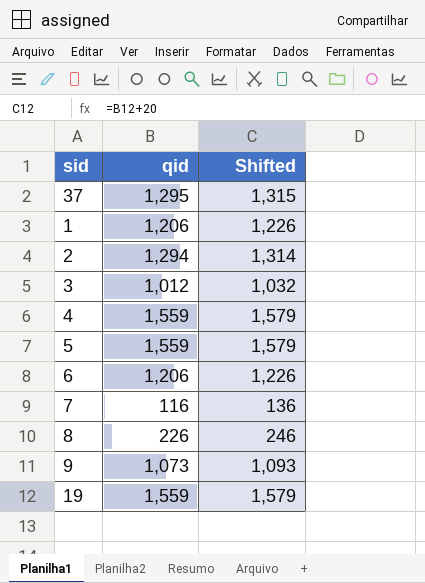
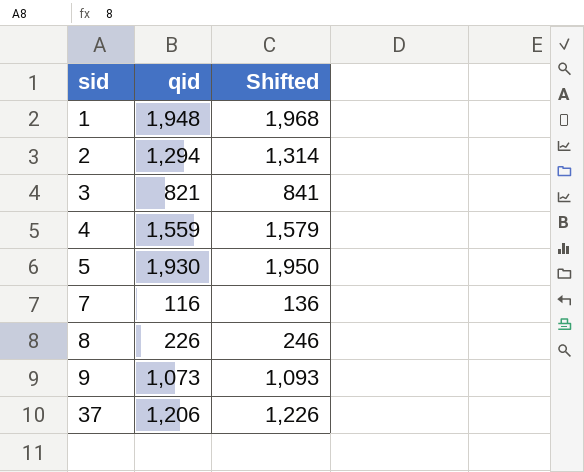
row order: none -> sid ascending
row 6: 1,206 | 1,226 -> none
row 19: 1,559 | 1,579 -> none
1 | qid: 1,206 -> 1,948
1 | Shifted: 1,226 -> 1,968
3 | qid: 1,012 -> 821
3 | Shifted: 1,032 -> 841
5 | qid: 1,559 -> 1,930
5 | Shifted: 1,579 -> 1,950
37 | qid: 1,295 -> 1,206
37 | Shifted: 1,315 -> 1,226

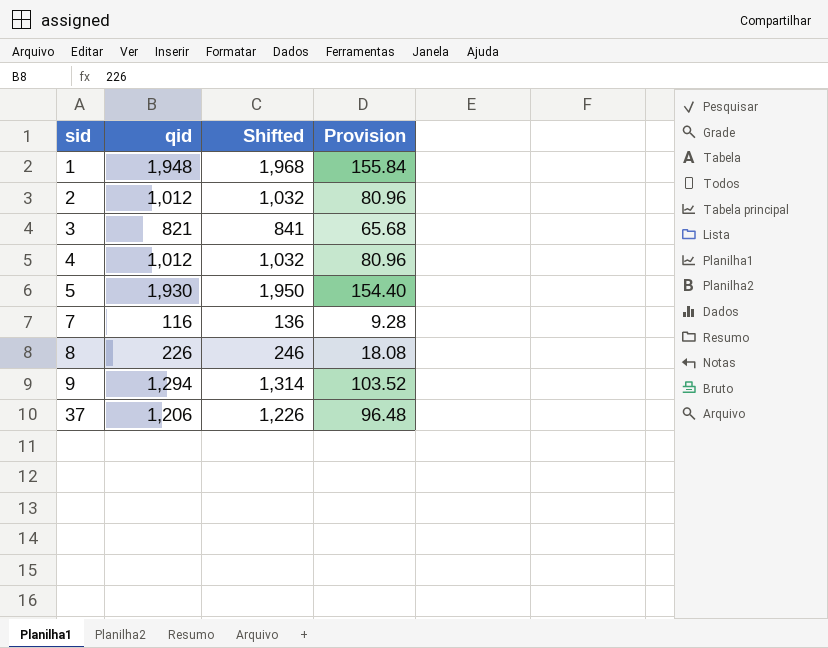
column Provision | formula: none -> [qid] * 0.08
2 | qid: 1,294 -> 1,012
2 | Shifted: 1,314 -> 1,032
4 | qid: 1,559 -> 1,012
4 | Shifted: 1,579 -> 1,032
9 | qid: 1,073 -> 1,294
9 | Shifted: 1,093 -> 1,314

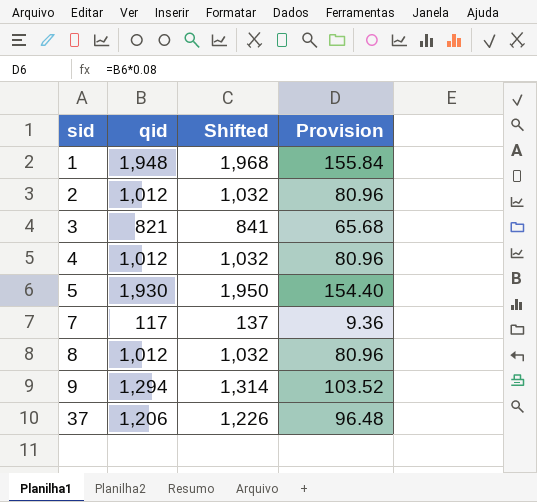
7 | qid: 116 -> 117
7 | Shifted: 136 -> 137
7 | Provision: 9.28 -> 9.36
8 | qid: 226 -> 1,012
8 | Shifted: 246 -> 1,032
8 | Provision: 18.08 -> 80.96

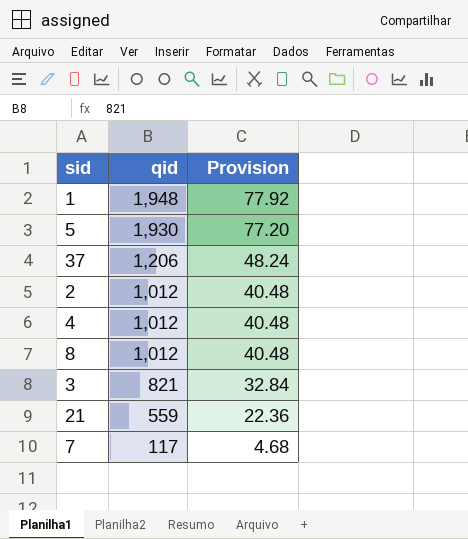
row order: sid ascending -> qid descending
column Shifted | formula: [qid] + 20 -> none
column Provision | formula: [qid] * 0.08 -> [qid] * 0.04
row 9: 1,294 | 1,314 | 103.52 -> none
row 21: none -> 559 | 22.36

